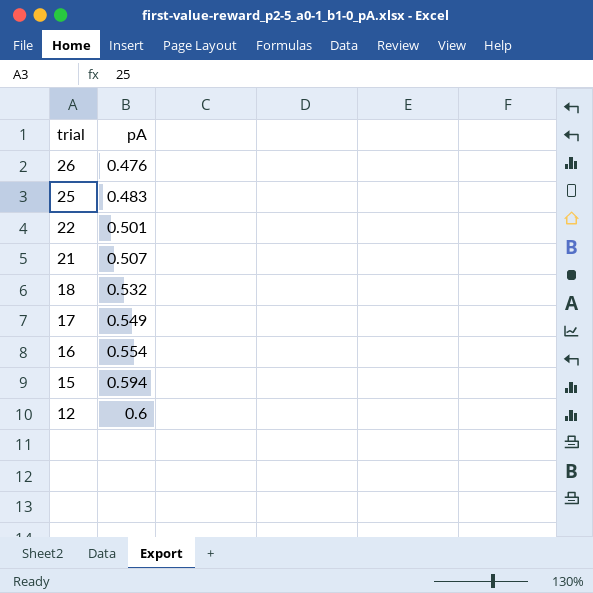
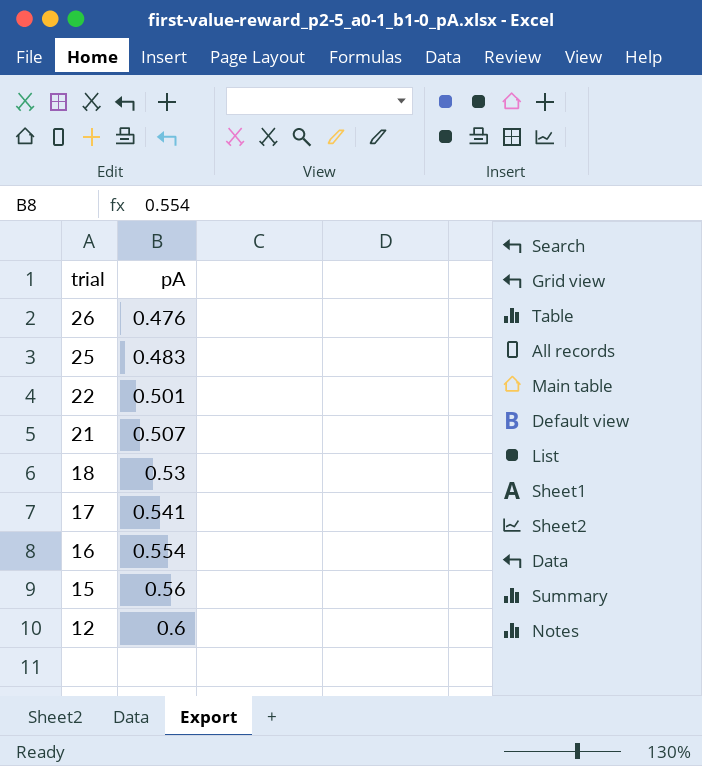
18 | pA: 0.532 -> 0.53
17 | pA: 0.549 -> 0.541
15 | pA: 0.594 -> 0.56

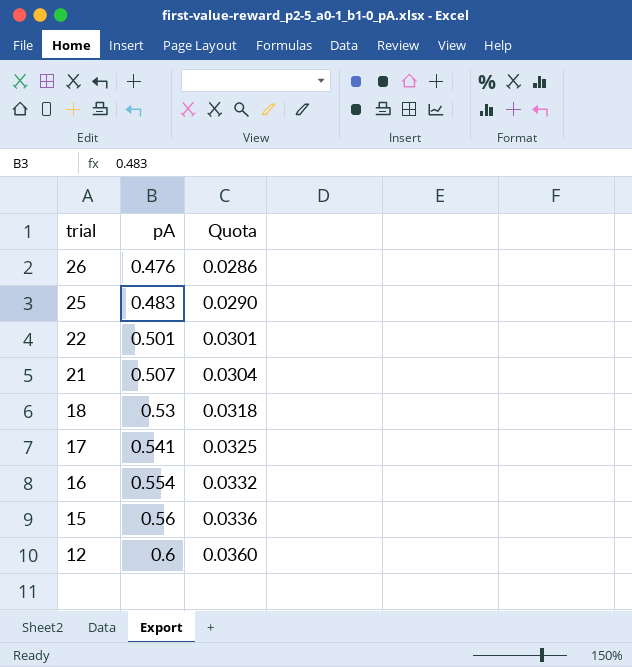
column Quota | formula: none -> [pA] * 0.06

